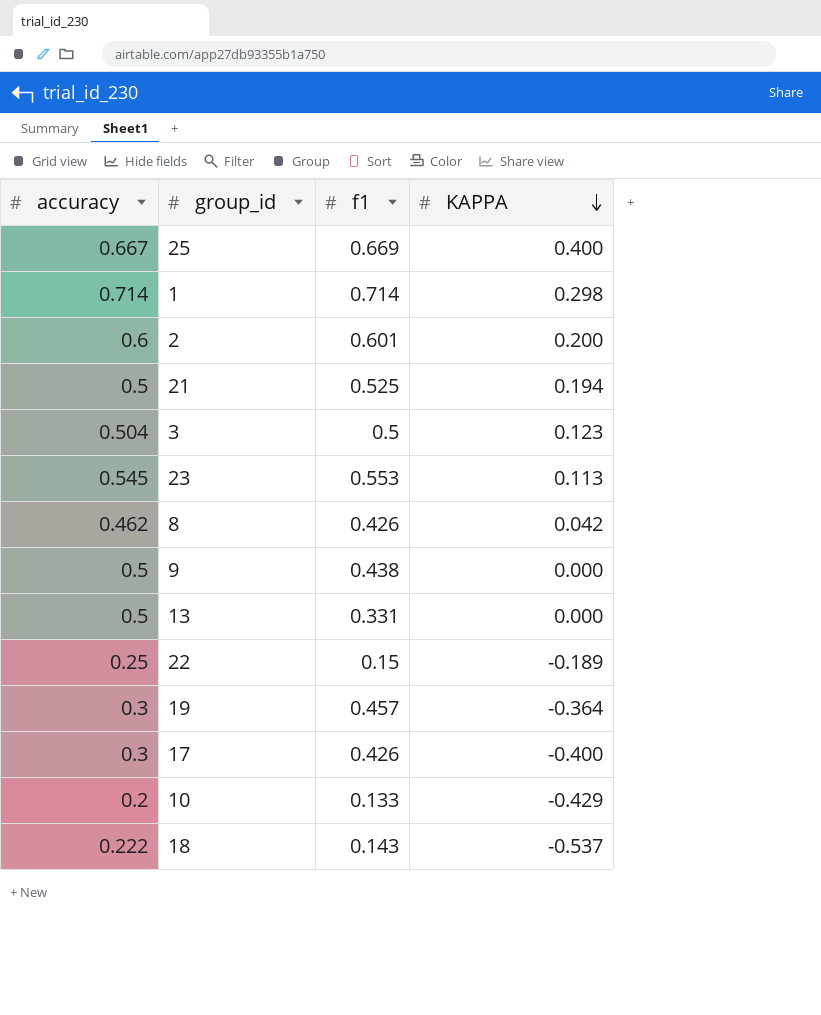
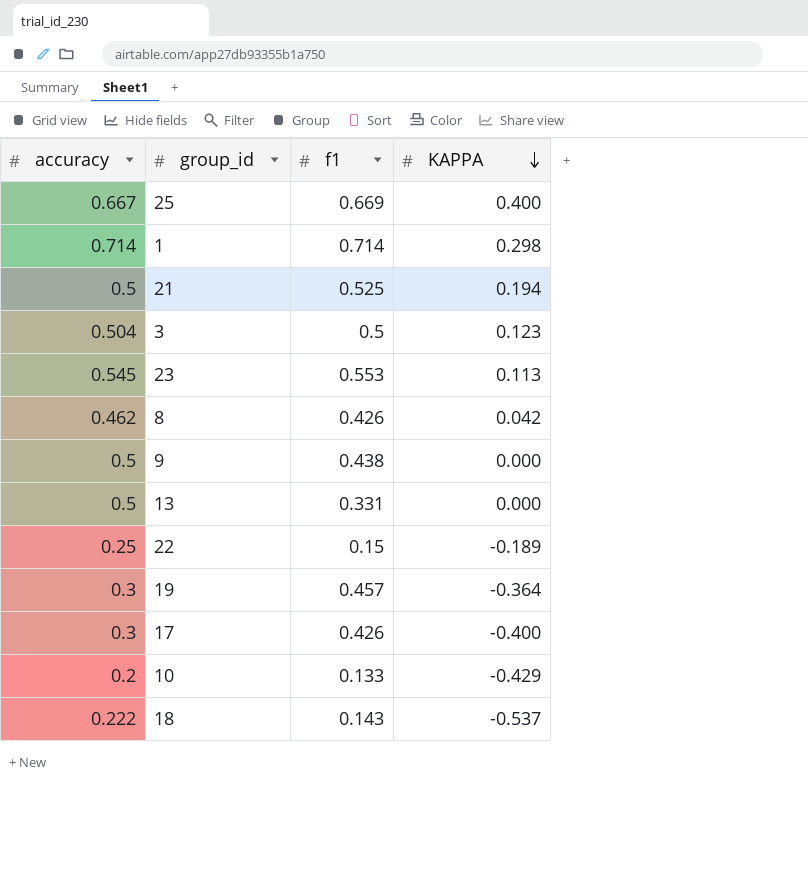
row 2: 0.6 | 0.601 | 0.200 -> none

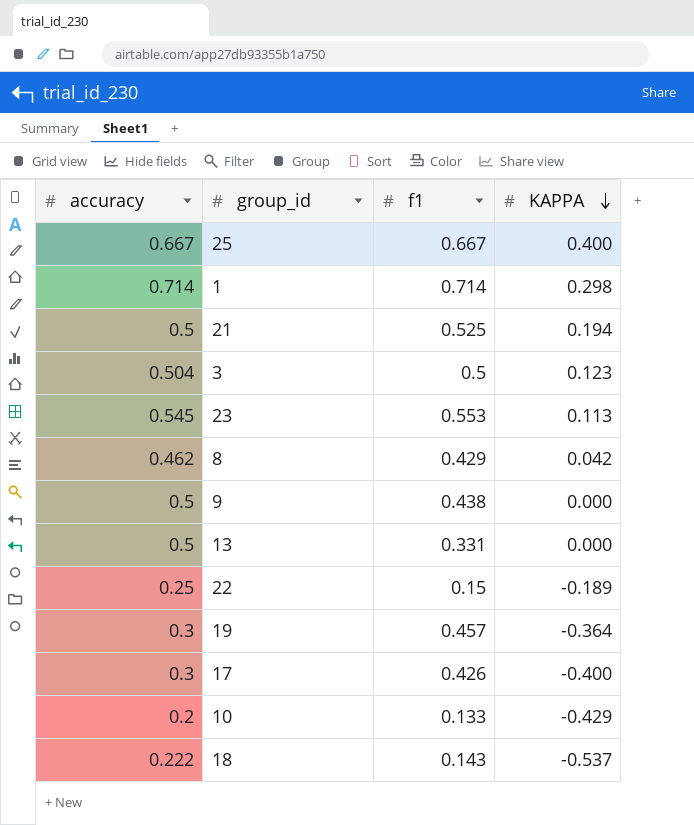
25 | f1: 0.669 -> 0.667
8 | f1: 0.426 -> 0.429

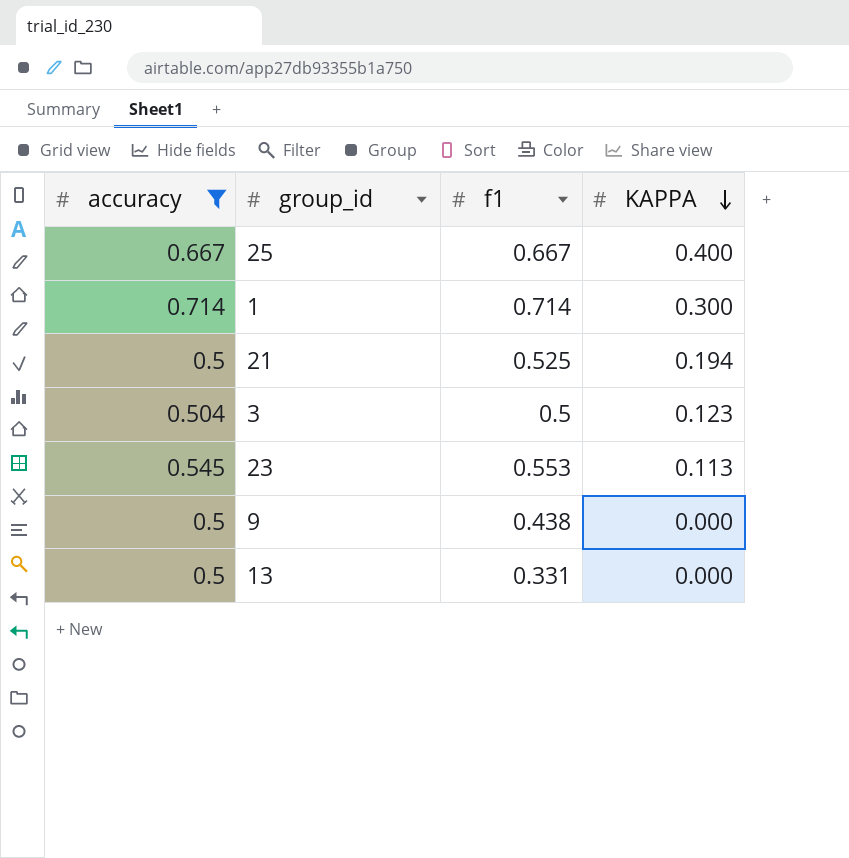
filter: none -> accuracy >= 0.5
1 | KAPPA: 0.298 -> 0.300

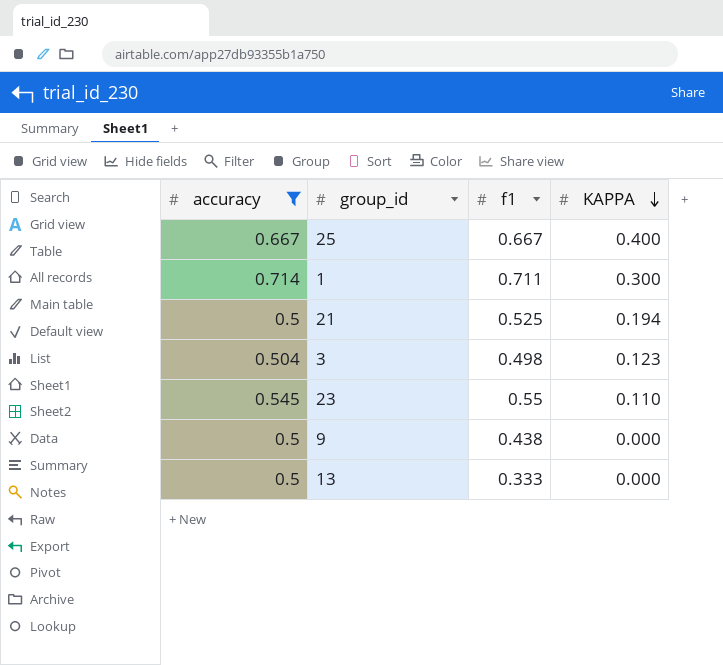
1 | f1: 0.714 -> 0.711
3 | f1: 0.5 -> 0.498
23 | f1: 0.553 -> 0.55
23 | KAPPA: 0.113 -> 0.110
13 | f1: 0.331 -> 0.333

